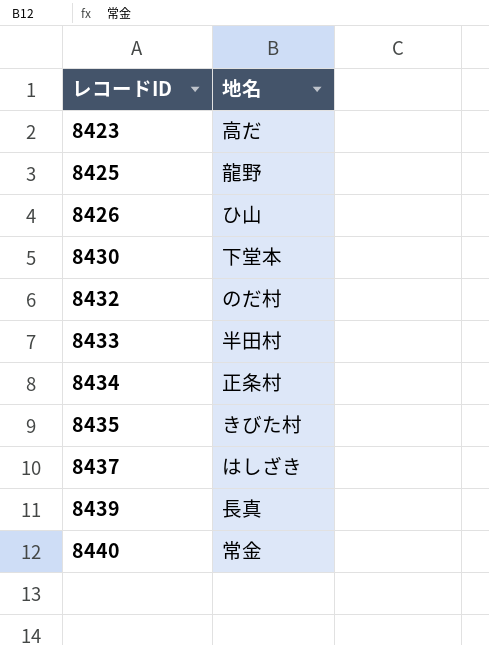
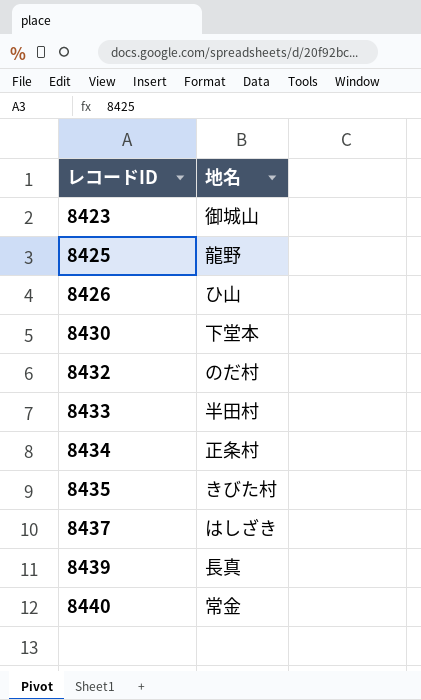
8423 | 地名: 高だ -> 御城山

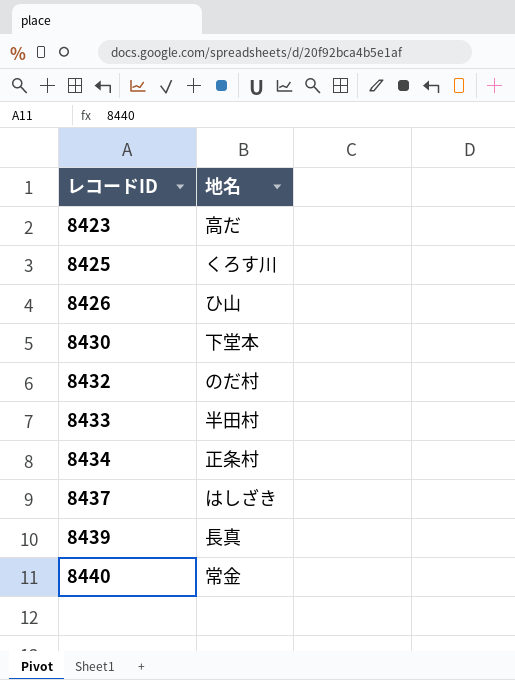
row 8435: きびた村 -> none
8423 | 地名: 御城山 -> 高だ
8425 | 地名: 龍野 -> くろす川

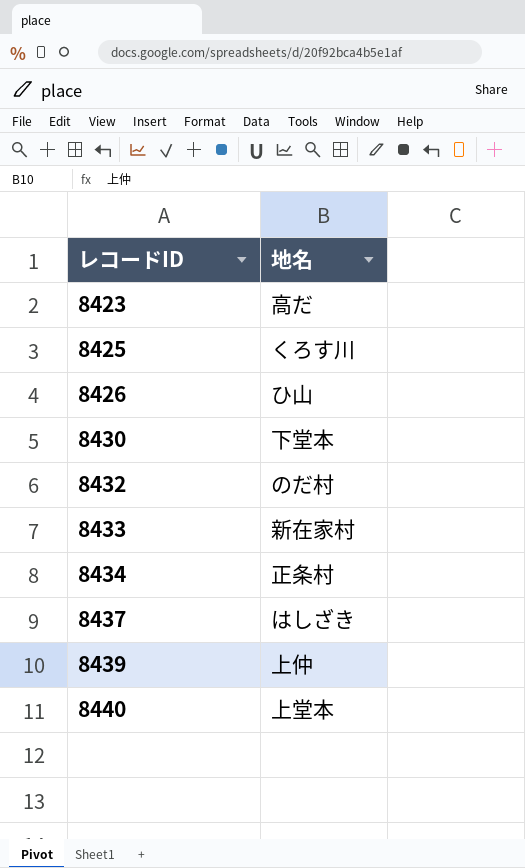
8433 | 地名: 半田村 -> 新在家村
8439 | 地名: 長真 -> 上仲
8440 | 地名: 常金 -> 上堂本

